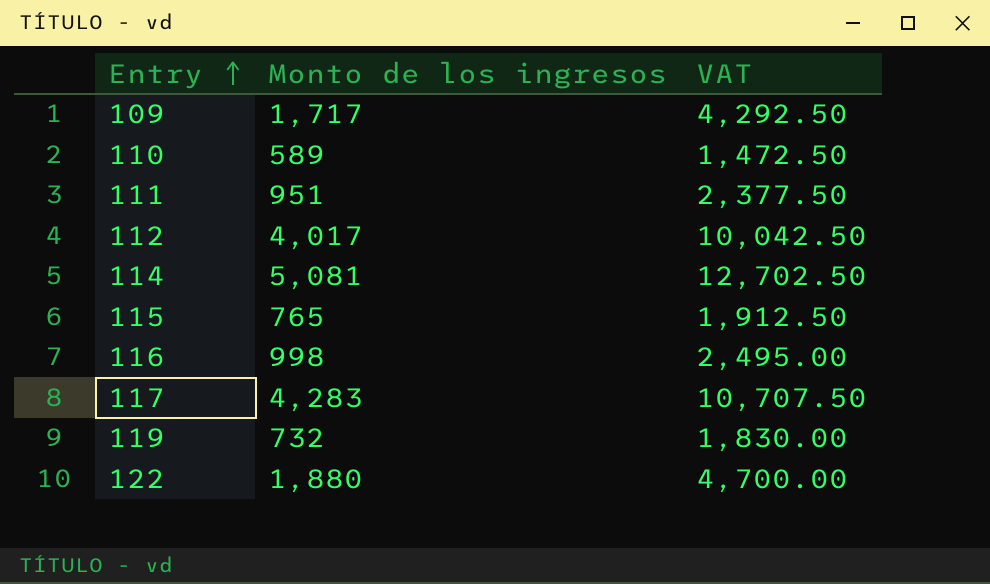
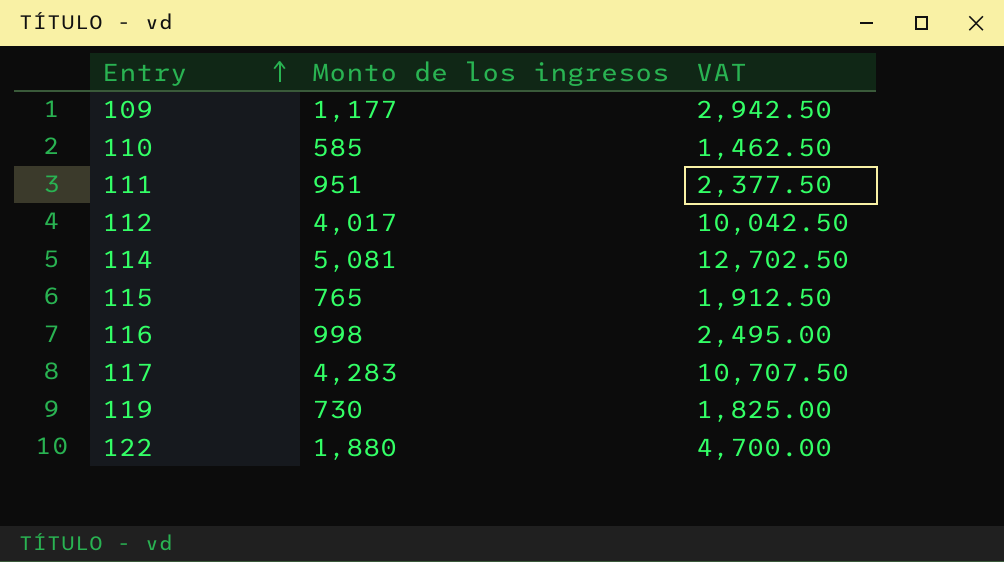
109 | Monto de los ingresos: 1,717 -> 1,177
109 | VAT: 4,292.50 -> 2,942.50
110 | Monto de los ingresos: 589 -> 585
110 | VAT: 1,472.50 -> 1,462.50
119 | Monto de los ingresos: 732 -> 730
119 | VAT: 1,830.00 -> 1,825.00

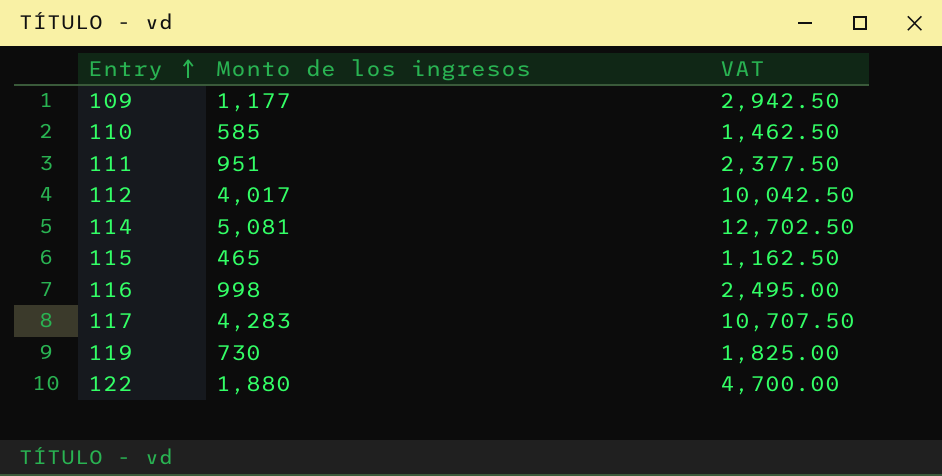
115 | Monto de los ingresos: 765 -> 465
115 | VAT: 1,912.50 -> 1,162.50

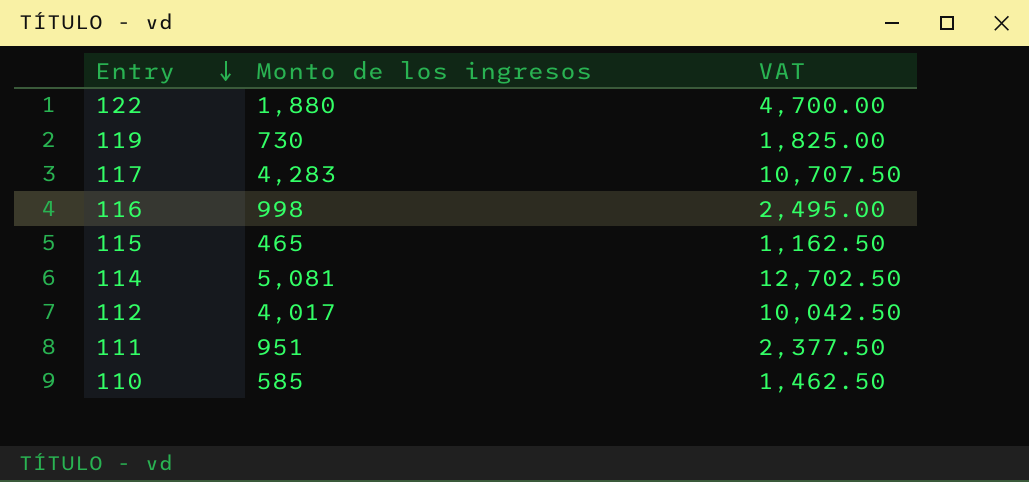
row order: Entry ascending -> Entry descending
row 109: 1,177 | 2,942.50 -> none

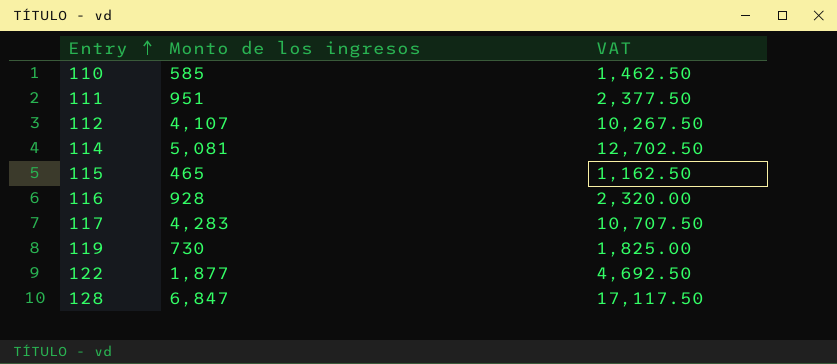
row order: Entry descending -> Entry ascending
112 | Monto de los ingresos: 4,017 -> 4,107
112 | VAT: 10,042.50 -> 10,267.50
116 | Monto de los ingresos: 998 -> 928
116 | VAT: 2,495.00 -> 2,320.00
122 | Monto de los ingresos: 1,880 -> 1,877
122 | VAT: 4,700.00 -> 4,692.50
row 128: none -> 6,847 | 17,117.50

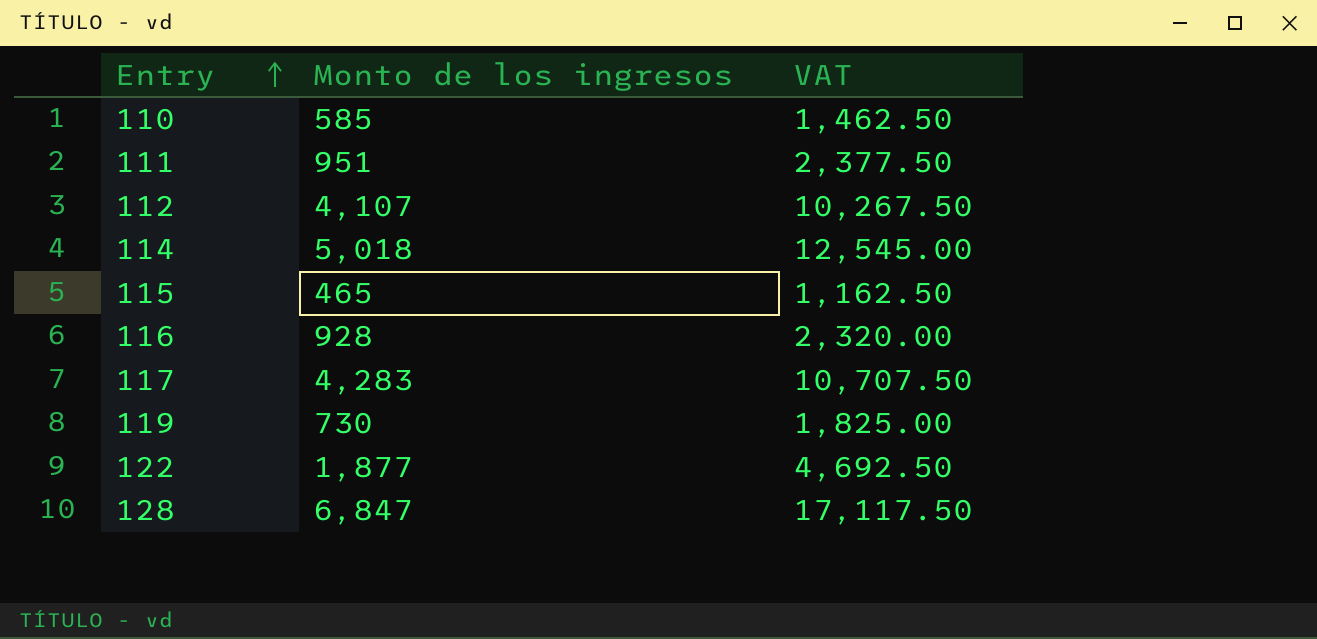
114 | Monto de los ingresos: 5,081 -> 5,018
114 | VAT: 12,702.50 -> 12,545.00

